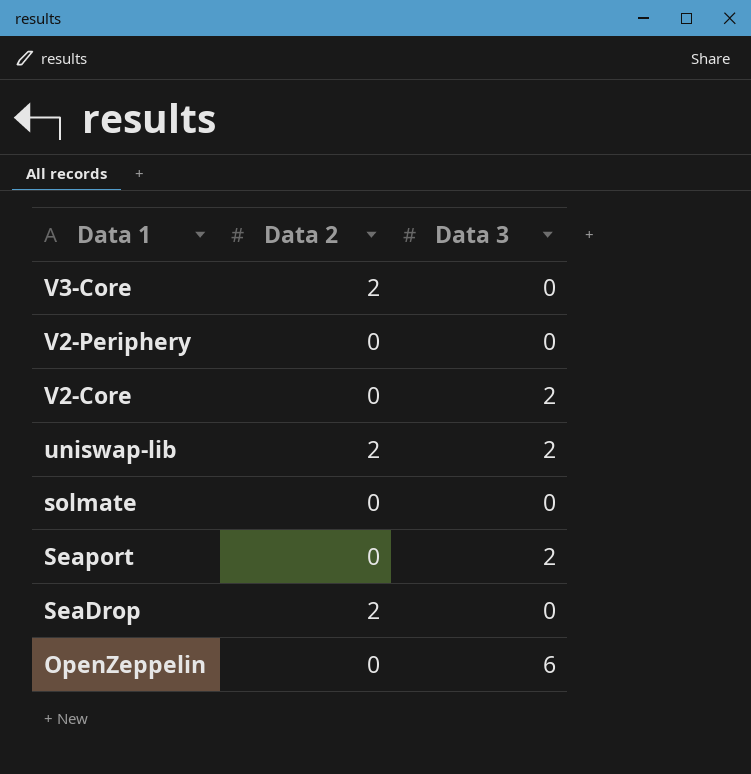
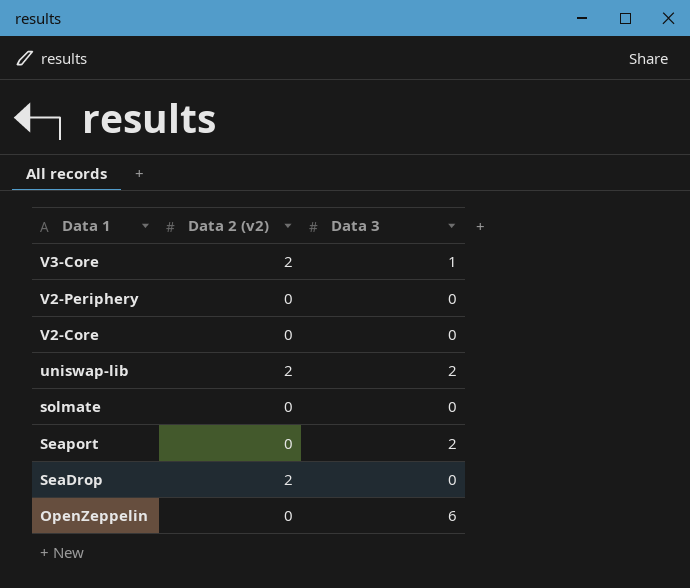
column name: Data 2 -> Data 2 (v2)
V3-Core | Data 3: 0 -> 1
V2-Core | Data 3: 2 -> 0

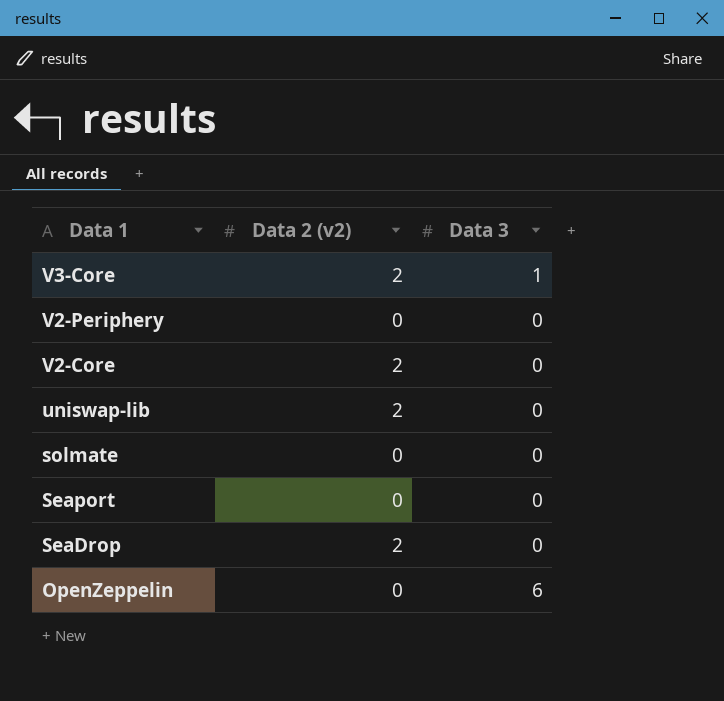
V2-Core | Data 2 (v2): 0 -> 2
uniswap-lib | Data 3: 2 -> 0
Seaport | Data 3: 2 -> 0

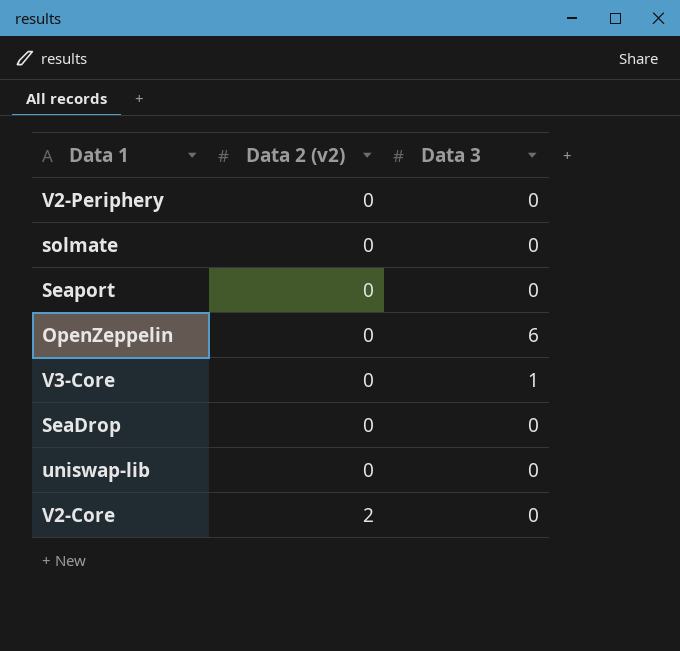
row order: Data 1 descending -> Data 2 (v2) ascending
V3-Core | Data 2 (v2): 2 -> 0
SeaDrop | Data 2 (v2): 2 -> 0
uniswap-lib | Data 2 (v2): 2 -> 0

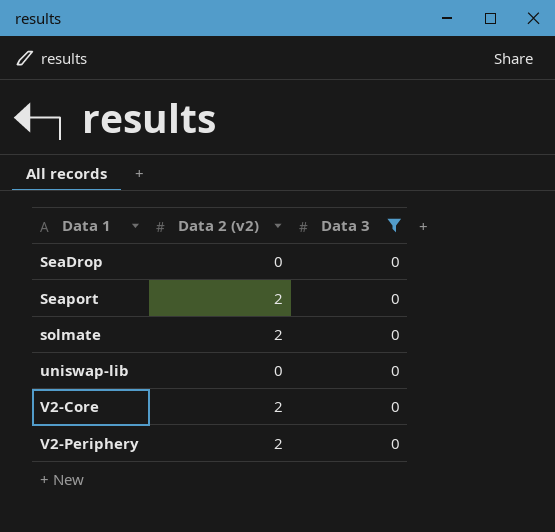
filter: none -> Data 3 = 0
row order: Data 2 (v2) ascending -> Data 1 ascending
Seaport | Data 2 (v2): 0 -> 2
solmate | Data 2 (v2): 0 -> 2
V2-Periphery | Data 2 (v2): 0 -> 2

